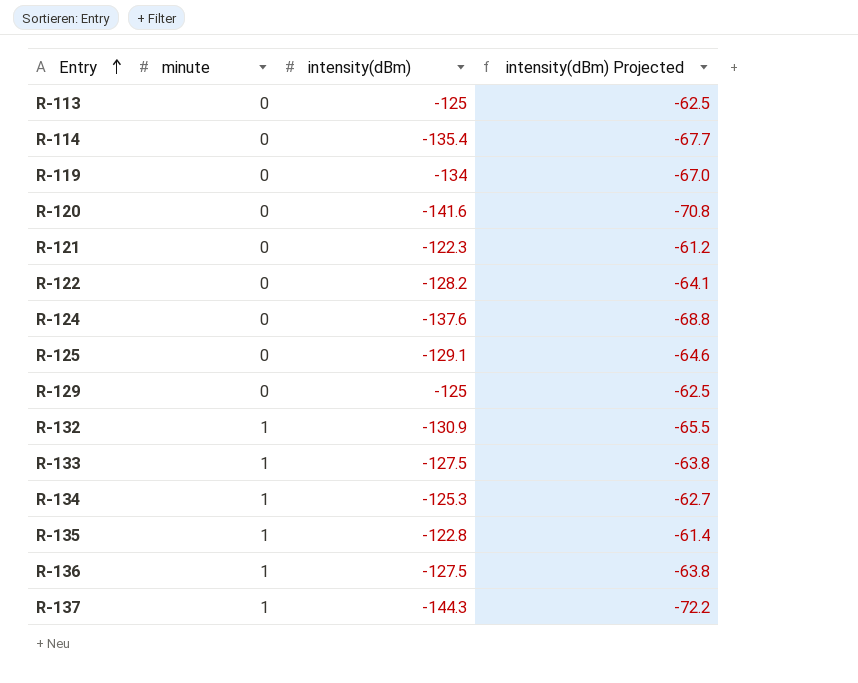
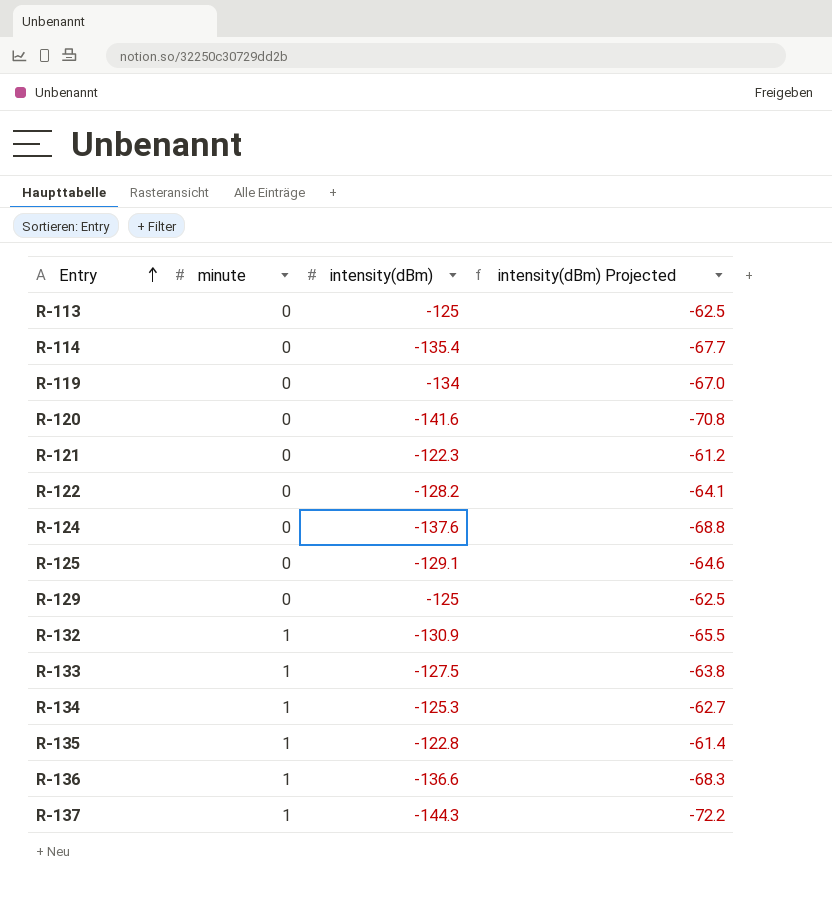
R-136 | intensity(dBm): -127.5 -> -136.6
R-136 | intensity(dBm) Projected: -63.8 -> -68.3

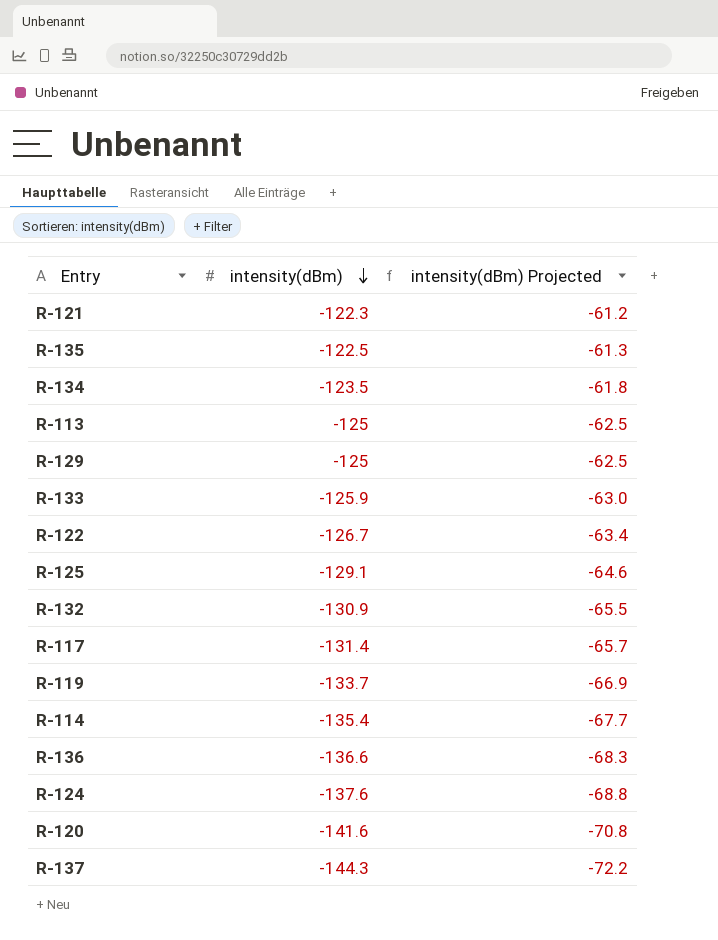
row order: Entry ascending -> intensity(dBm) descending
column minute | position: 2 -> none
R-135 | intensity(dBm): -122.8 -> -122.5
R-135 | intensity(dBm) Projected: -61.4 -> -61.3
R-134 | intensity(dBm): -125.3 -> -123.5
R-134 | intensity(dBm) Projected: -62.7 -> -61.8
R-133 | intensity(dBm): -127.5 -> -125.9
R-133 | intensity(dBm) Projected: -63.8 -> -63.0
R-122 | intensity(dBm): -128.2 -> -126.7
R-122 | intensity(dBm) Projected: -64.1 -> -63.4
row R-117: none -> -131.4 | -65.7
R-119 | intensity(dBm): -134 -> -133.7
R-119 | intensity(dBm) Projected: -67.0 -> -66.9

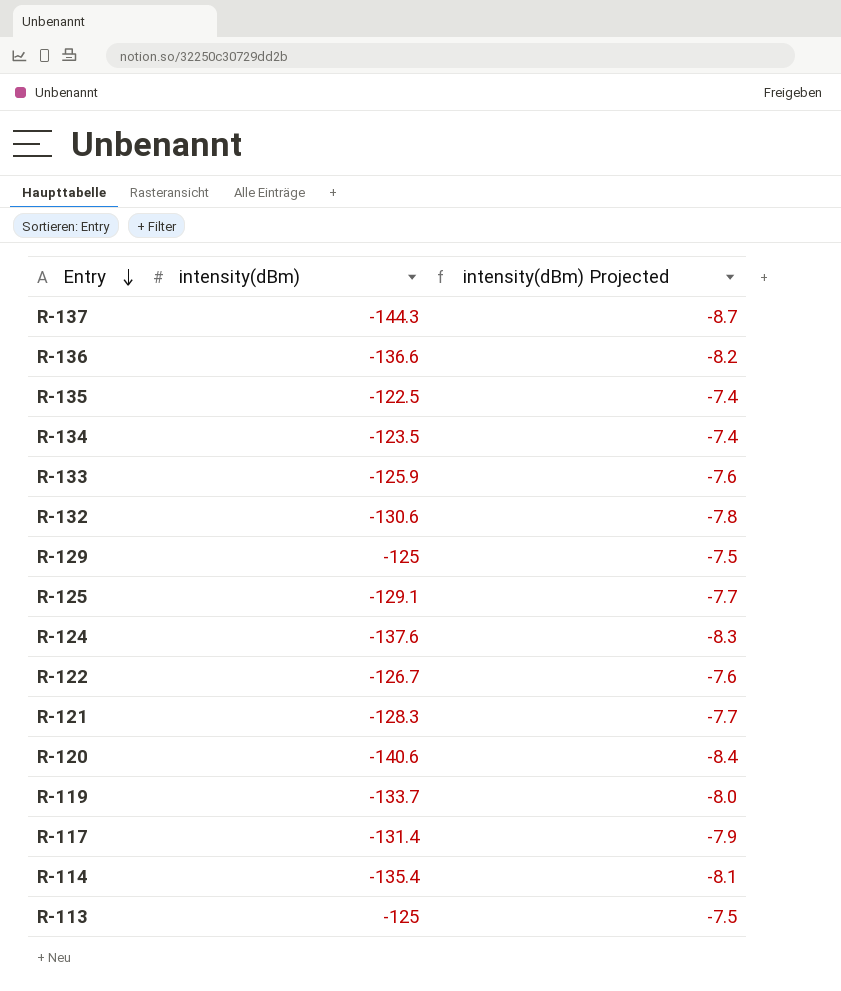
row order: intensity(dBm) descending -> Entry descending
column intensity(dBm) Projected | formula: [intensity(dBm)] * 0.5 -> [intensity(dBm)] * 0.06
R-132 | intensity(dBm): -130.9 -> -130.6
R-121 | intensity(dBm): -122.3 -> -128.3
R-120 | intensity(dBm): -141.6 -> -140.6

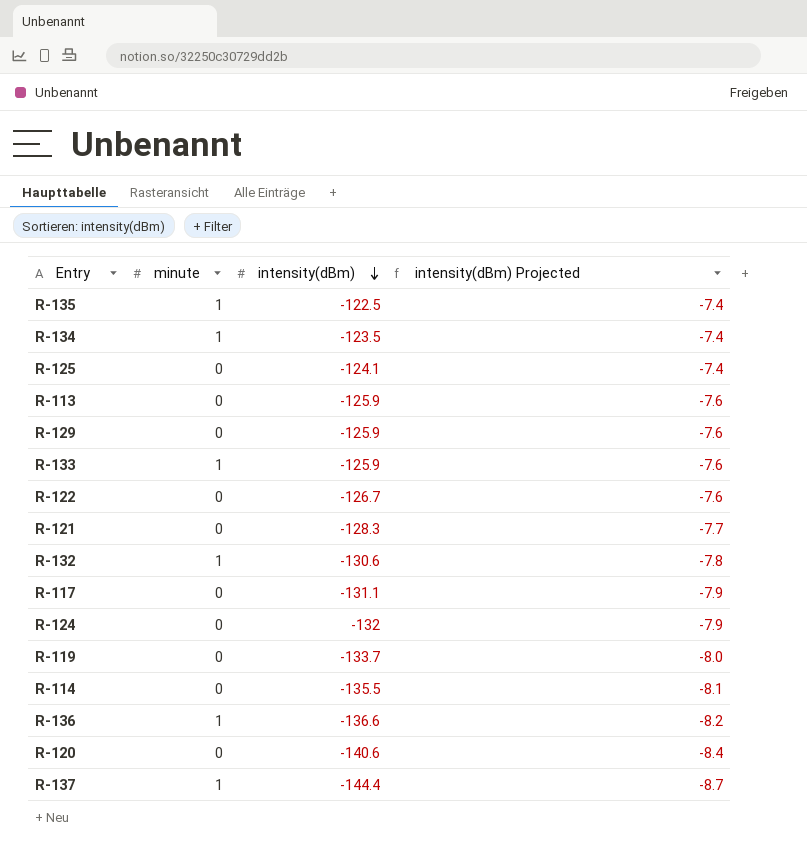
row order: Entry descending -> intensity(dBm) descending
column minute | position: none -> 2
R-125 | intensity(dBm): -129.1 -> -124.1
R-125 | intensity(dBm) Projected: -7.7 -> -7.4
R-113 | intensity(dBm): -125 -> -125.9
R-113 | intensity(dBm) Projected: -7.5 -> -7.6
R-129 | intensity(dBm): -125 -> -125.9
R-129 | intensity(dBm) Projected: -7.5 -> -7.6
R-117 | intensity(dBm): -131.4 -> -131.1
R-124 | intensity(dBm): -137.6 -> -132
R-124 | intensity(dBm) Projected: -8.3 -> -7.9
R-114 | intensity(dBm): -135.4 -> -135.5
R-137 | intensity(dBm): -144.3 -> -144.4

